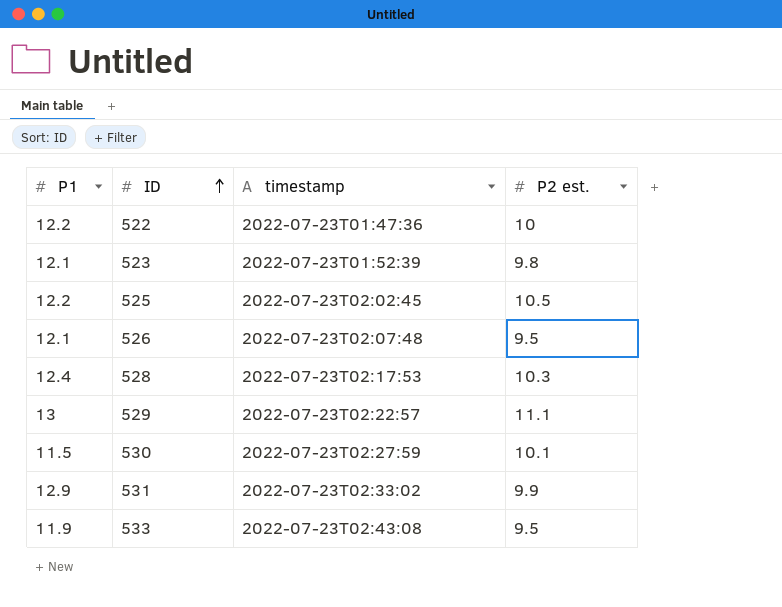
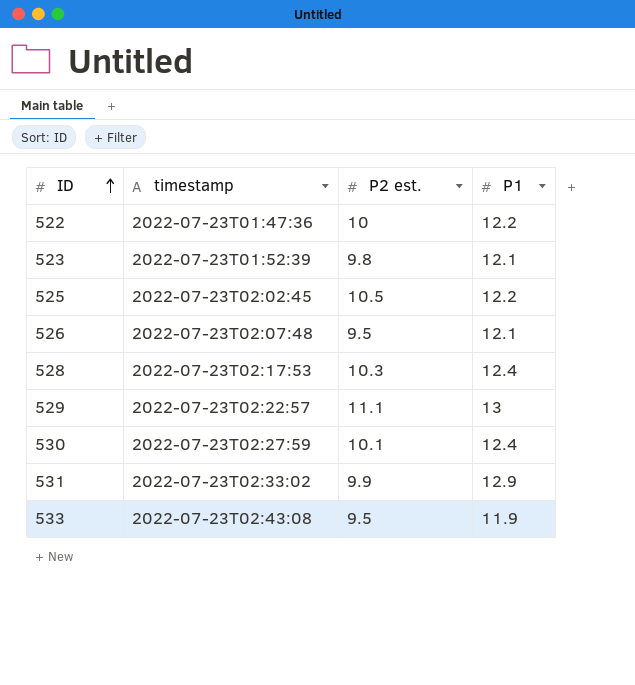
column P1 | position: 1 -> 4
530 | P1: 11.5 -> 12.4

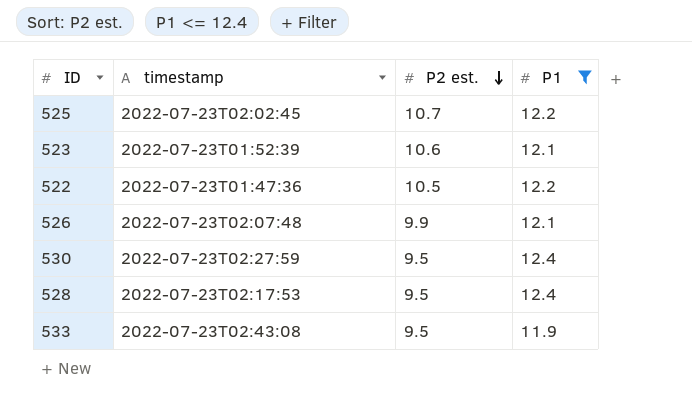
filter: none -> P1 <= 12.4
row order: ID ascending -> P2 est. descending
525 | P2 est.: 10.5 -> 10.7
523 | P2 est.: 9.8 -> 10.6
522 | P2 est.: 10 -> 10.5
526 | P2 est.: 9.5 -> 9.9
530 | P2 est.: 10.1 -> 9.5
528 | P2 est.: 10.3 -> 9.5

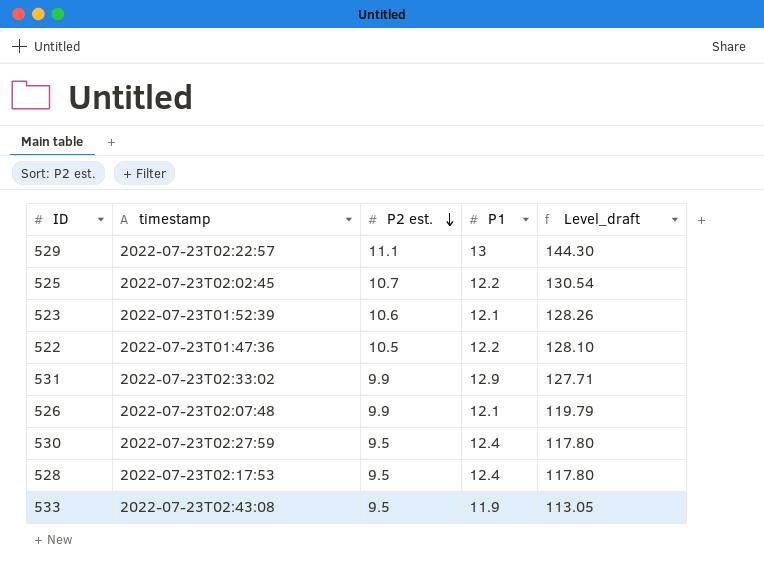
filter: P1 <= 12.4 -> none
column Level_draft | formula: none -> [P2 est.] * [P1]

